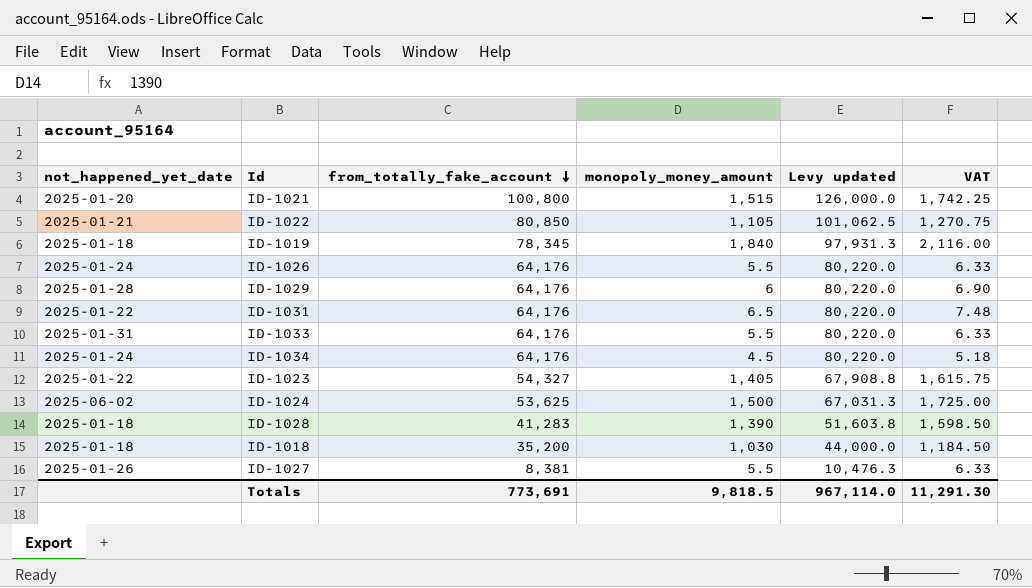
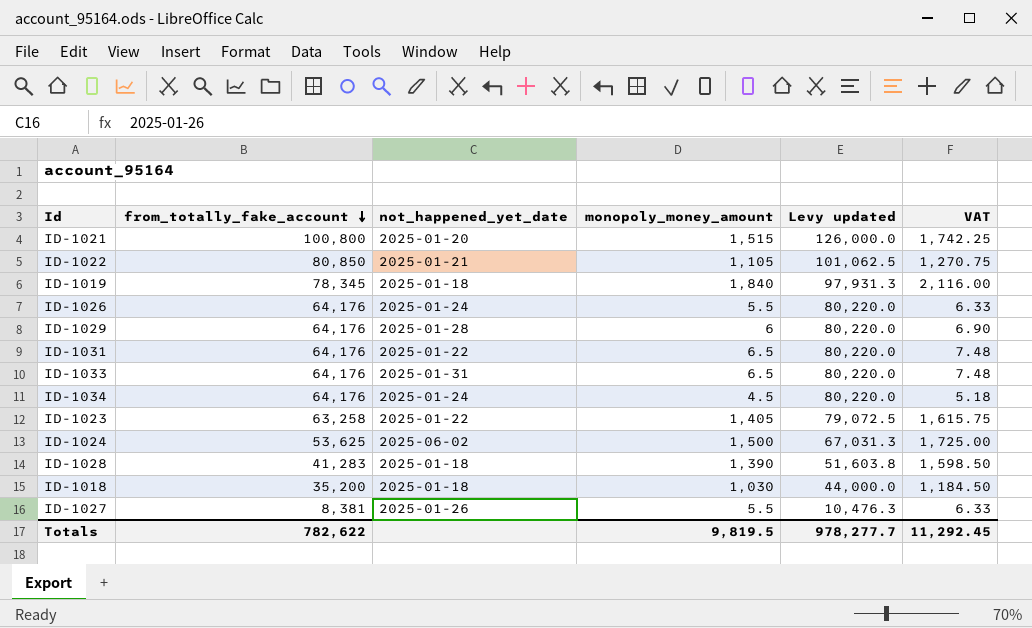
column not_happened_yet_date | position: 1 -> 3
ID-1033 | monopoly_money_amount: 5.5 -> 6.5
ID-1033 | VAT: 6.33 -> 7.48
ID-1023 | from_totally_fake_account: 54,327 -> 63,258
ID-1023 | Levy updated: 67,908.8 -> 79,072.5
Totals | from_totally_fake_account: 773,691 -> 782,622
Totals | monopoly_money_amount: 9,818.5 -> 9,819.5
Totals | Levy updated: 967,114.0 -> 978,277.7
Totals | VAT: 11,291.30 -> 11,292.45

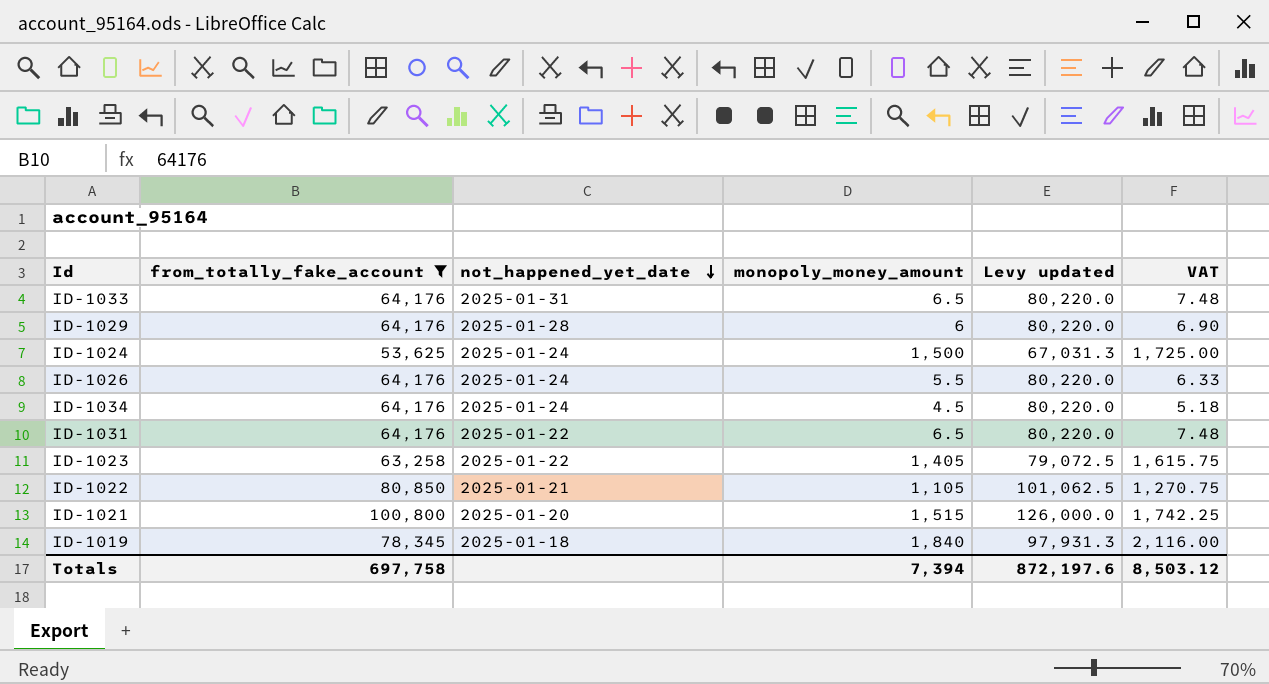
filter: none -> from_totally_fake_account >= 53,625
row order: from_totally_fake_account descending -> not_happened_yet_date descending
ID-1024 | not_happened_yet_date: 2025-06-02 -> 2025-01-24
Totals | from_totally_fake_account: 782,622 -> 697,758
Totals | monopoly_money_amount: 9,819.5 -> 7,394
Totals | Levy updated: 978,277.7 -> 872,197.6
Totals | VAT: 11,292.45 -> 8,503.12

